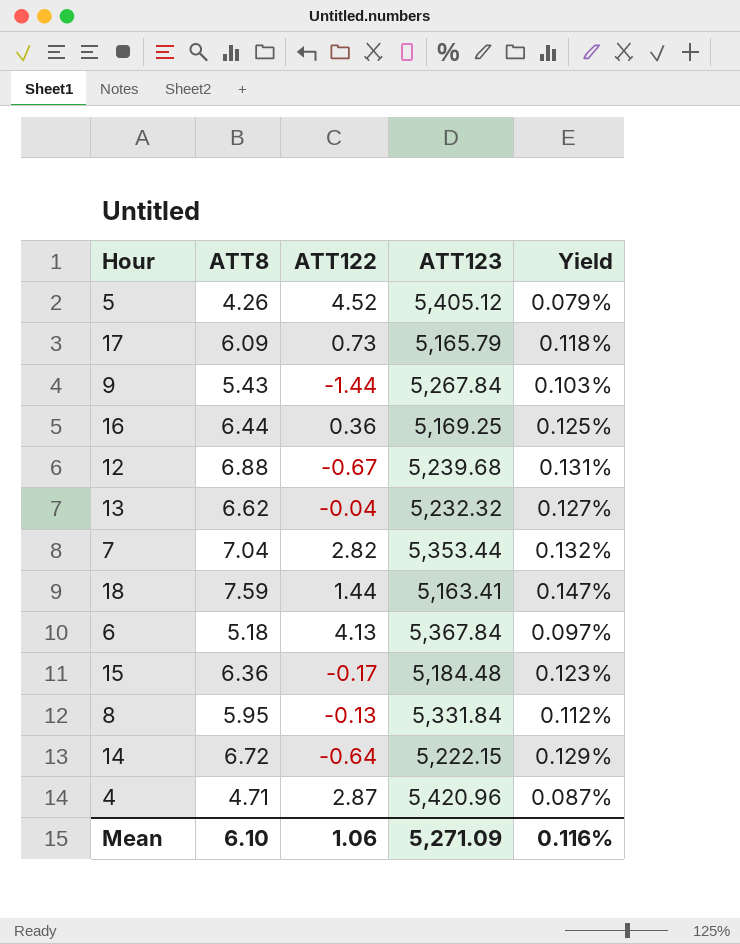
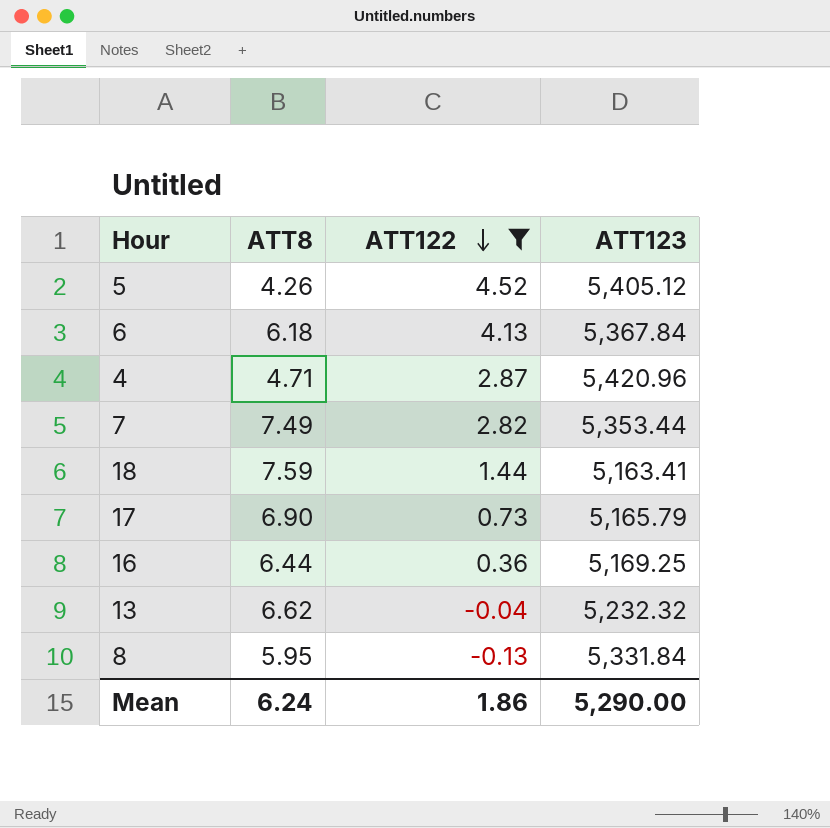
filter: none -> ATT122 >= -0.13
row order: none -> ATT122 descending
column Yield | formula: [ATT8] / [ATT123] -> none
6 | ATT8: 5.18 -> 6.18
7 | ATT8: 7.04 -> 7.49
17 | ATT8: 6.09 -> 6.90
Mean | ATT8: 6.10 -> 6.24
Mean | ATT122: 1.06 -> 1.86
Mean | ATT123: 5,271.09 -> 5,290.00

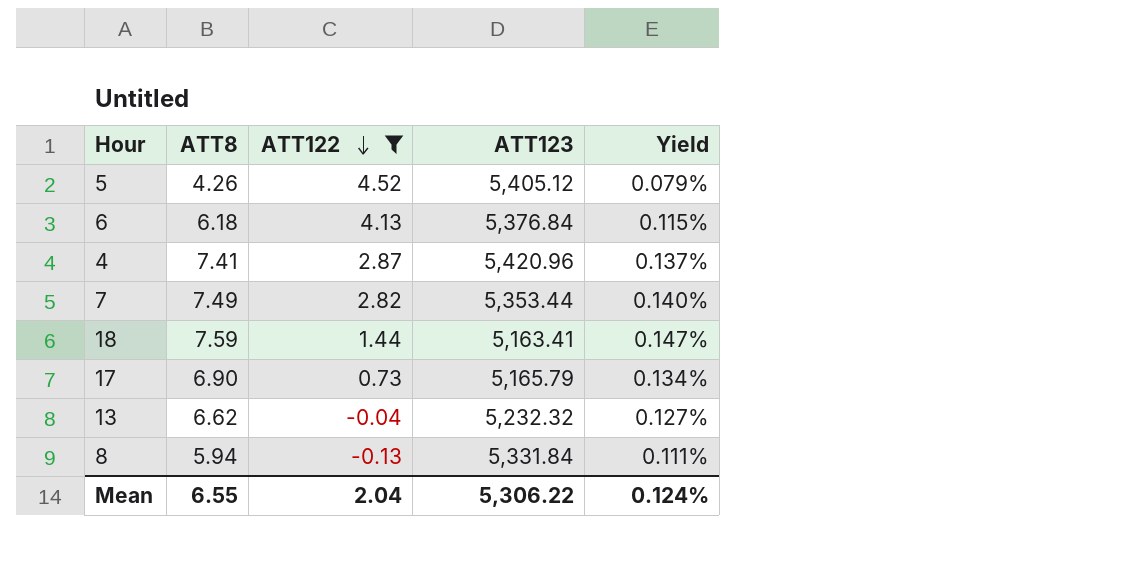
column Yield | formula: none -> [ATT8] / [ATT123]
row 16: 6.44 | 0.36 | 5,169.25 -> none
6 | ATT123: 5,367.84 -> 5,376.84
4 | ATT8: 4.71 -> 7.41
8 | ATT8: 5.95 -> 5.94
Mean | ATT8: 6.24 -> 6.55
Mean | ATT122: 1.86 -> 2.04
Mean | ATT123: 5,290.00 -> 5,306.22

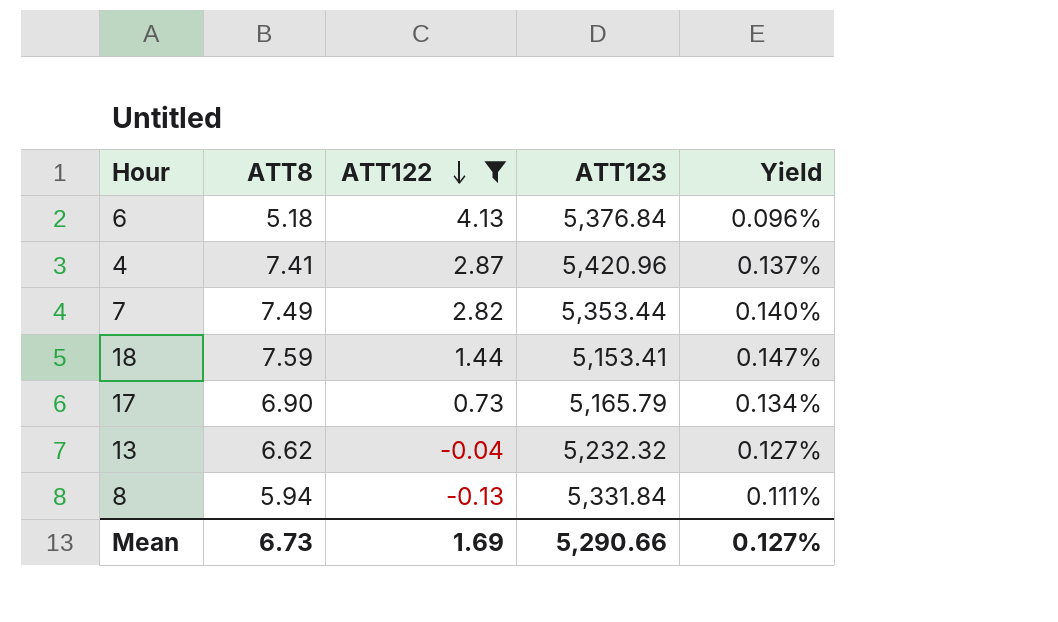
row 5: 4.26 | 4.52 | 5,405.12 | 0.079% -> none
6 | ATT8: 6.18 -> 5.18
6 | Yield: 0.115% -> 0.096%
18 | ATT123: 5,163.41 -> 5,153.41
Mean | ATT8: 6.55 -> 6.73
Mean | ATT122: 2.04 -> 1.69
Mean | ATT123: 5,306.22 -> 5,290.66
Mean | Yield: 0.124% -> 0.127%

